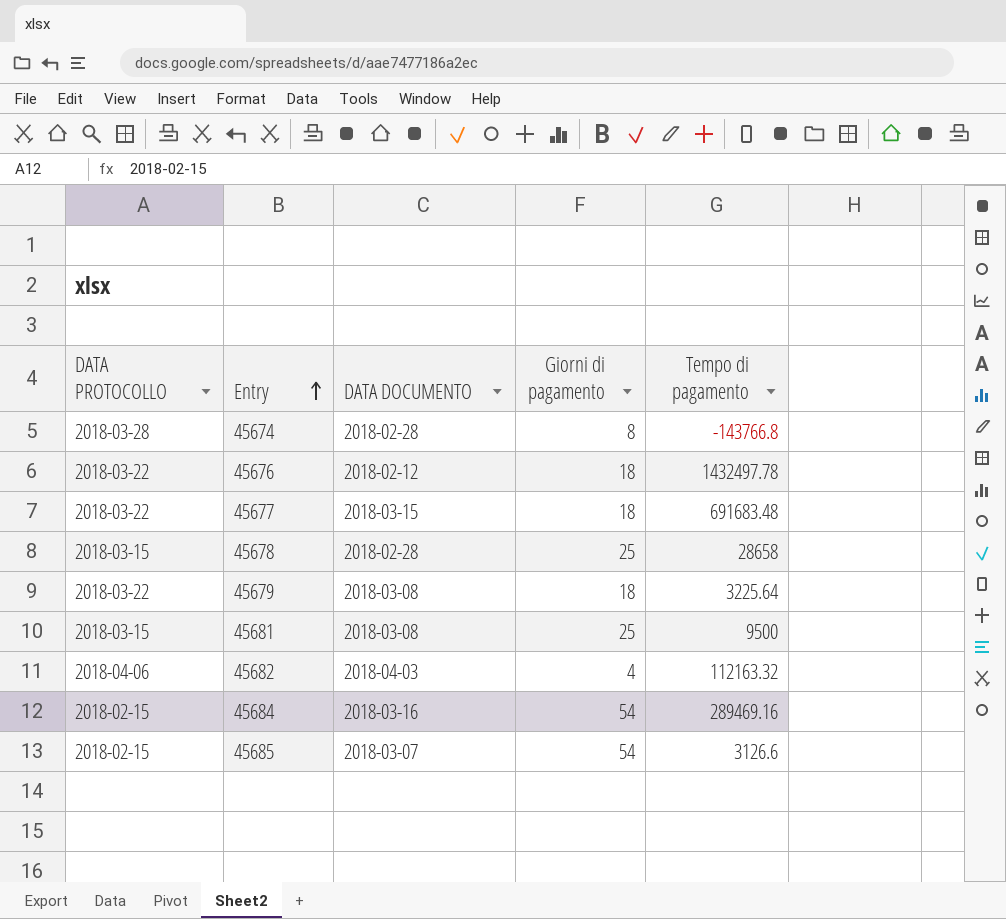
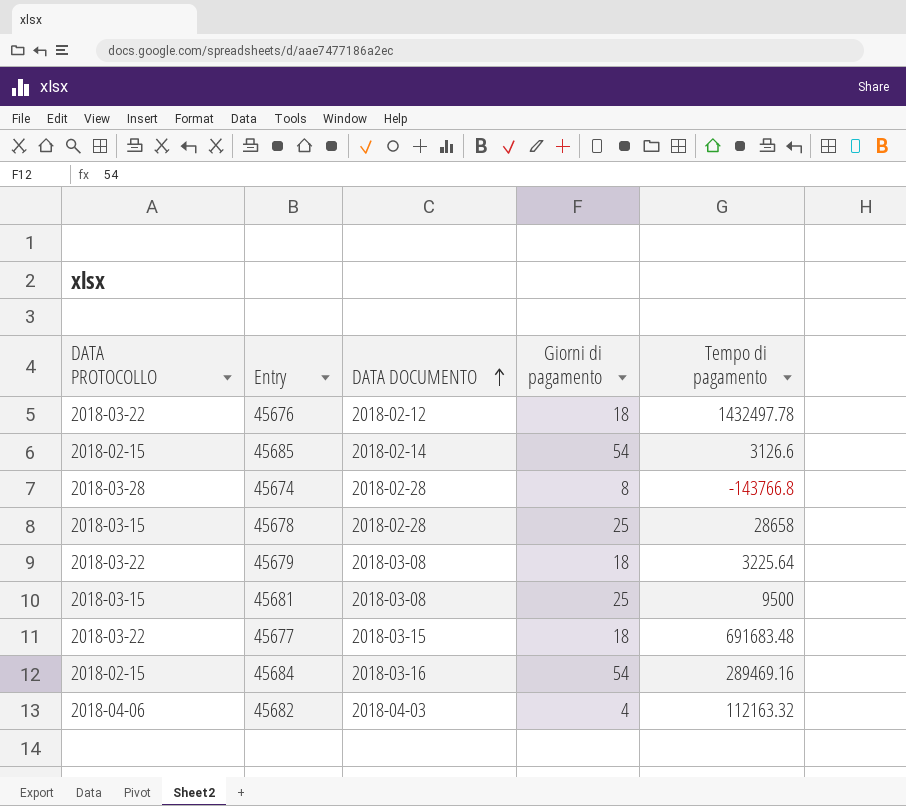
row order: Entry ascending -> DATA DOCUMENTO ascending
45685 | DATA DOCUMENTO: 2018-03-07 -> 2018-02-14

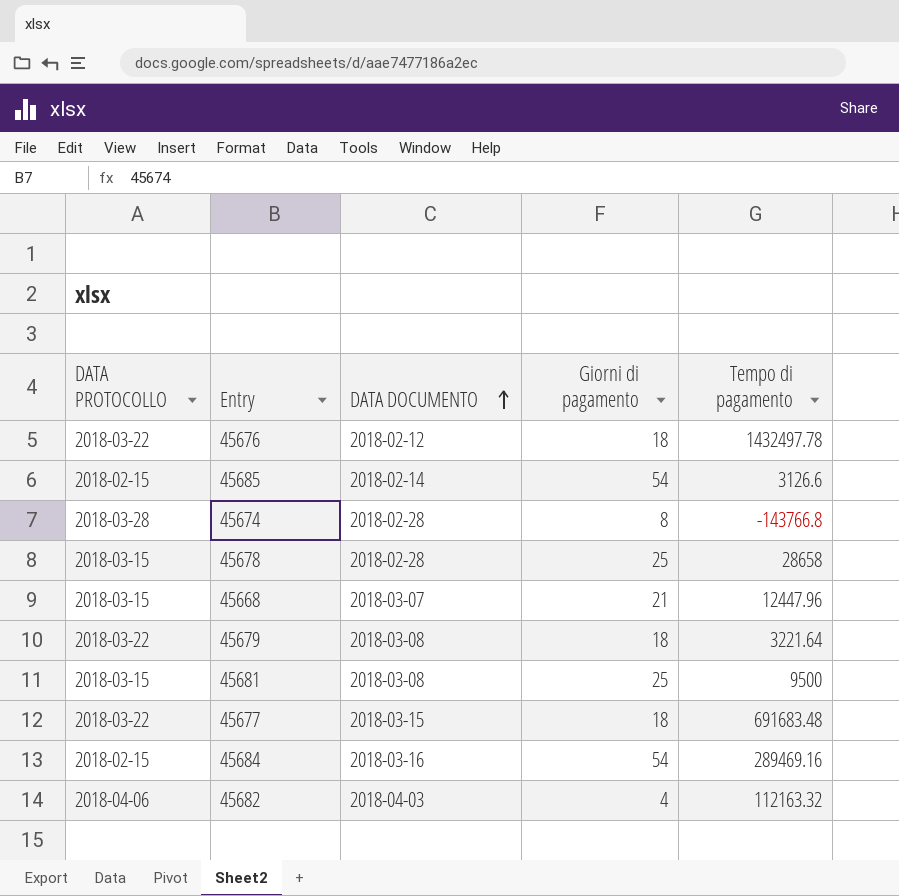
row 45668: none -> 2018-03-15 | 2018-03-07 | 21 | 12447.96
45679 | Tempo di pagamento: 3225.64 -> 3221.64

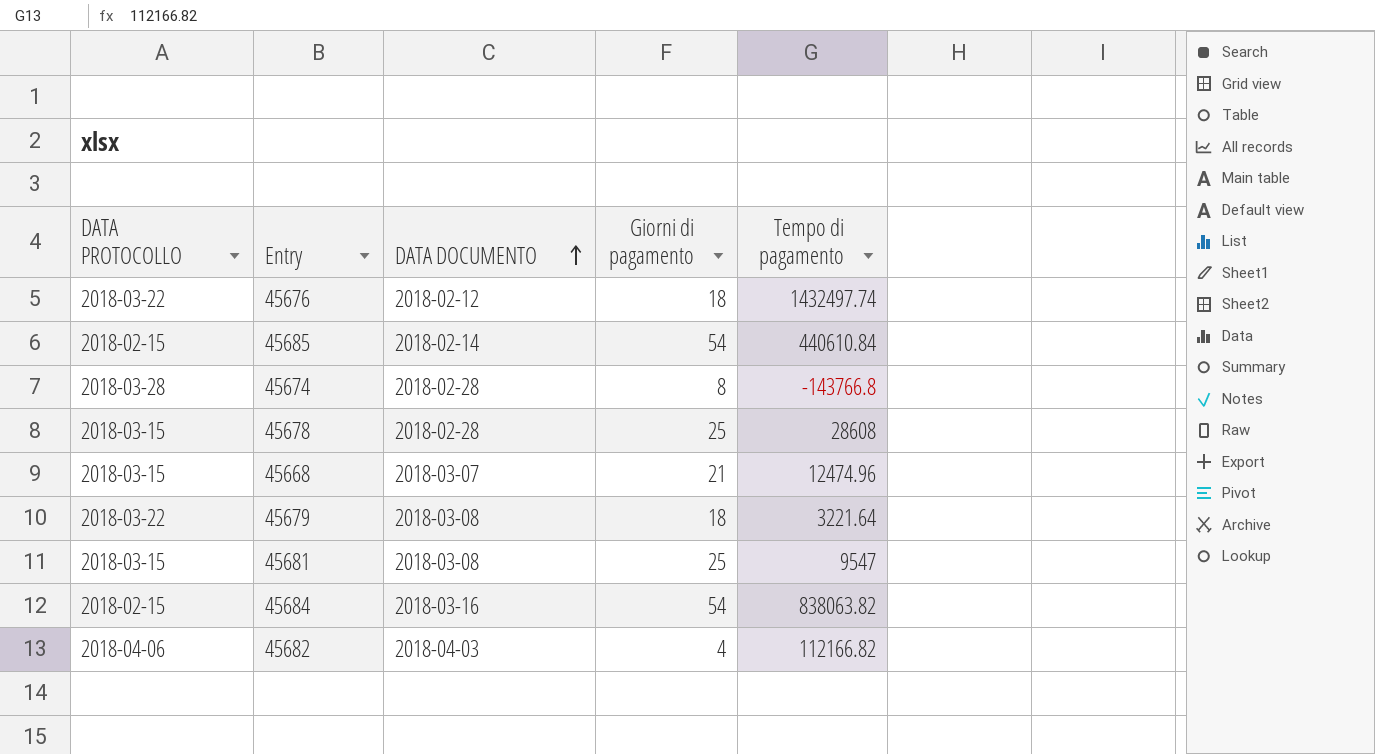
row 45677: 2018-03-22 | 2018-03-15 | 18 | 691683.48 -> none
45676 | Tempo di pagamento: 1432497.78 -> 1432497.74
45685 | Tempo di pagamento: 3126.6 -> 440610.84
45678 | Tempo di pagamento: 28658 -> 28608
45668 | Tempo di pagamento: 12447.96 -> 12474.96
45681 | Tempo di pagamento: 9500 -> 9547
45684 | Tempo di pagamento: 289469.16 -> 838063.82
45682 | Tempo di pagamento: 112163.32 -> 112166.82

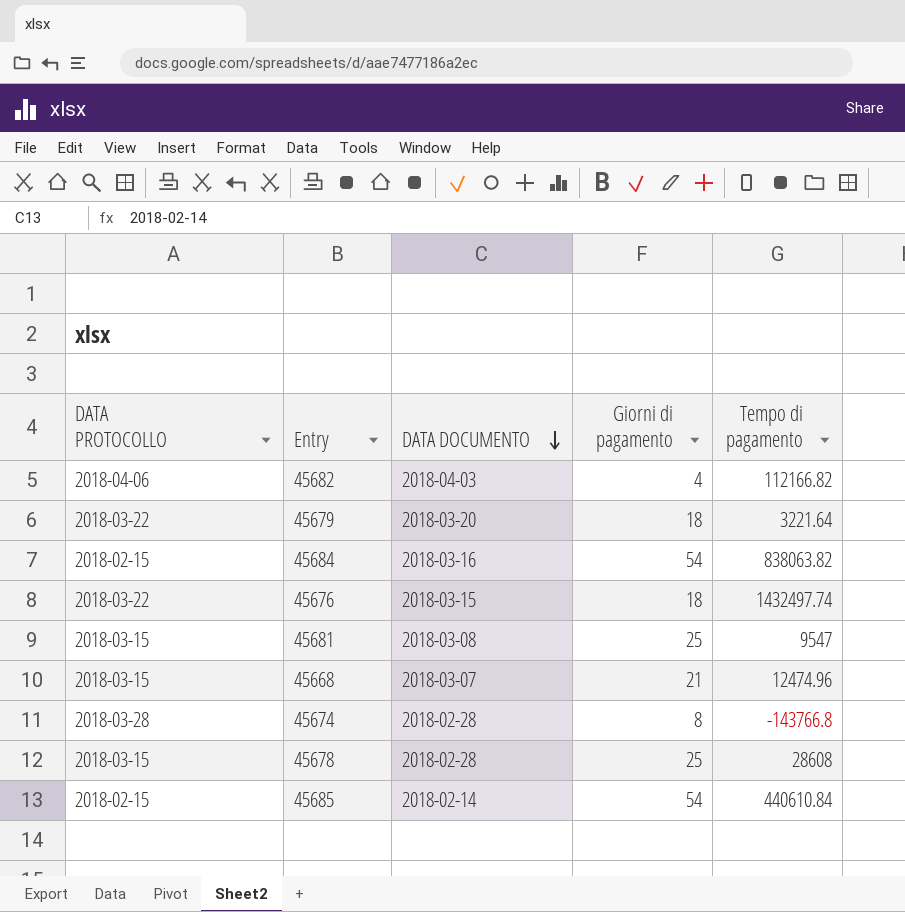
row order: DATA DOCUMENTO ascending -> DATA DOCUMENTO descending
45679 | DATA DOCUMENTO: 2018-03-08 -> 2018-03-20
45676 | DATA DOCUMENTO: 2018-02-12 -> 2018-03-15

